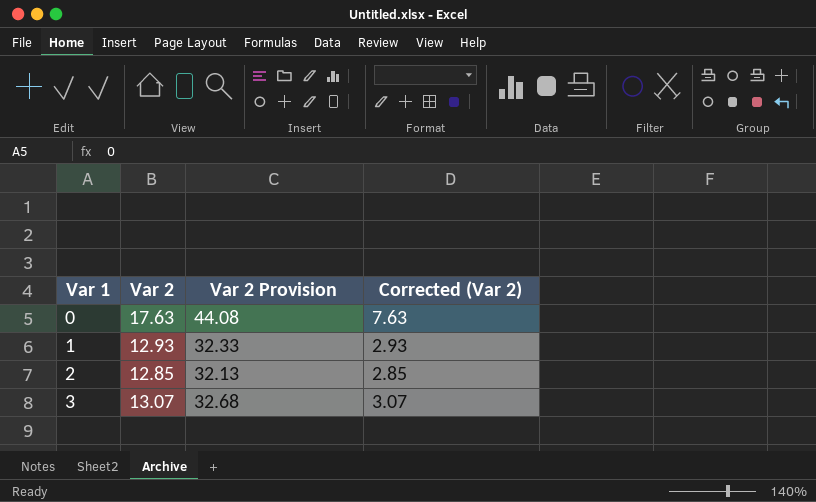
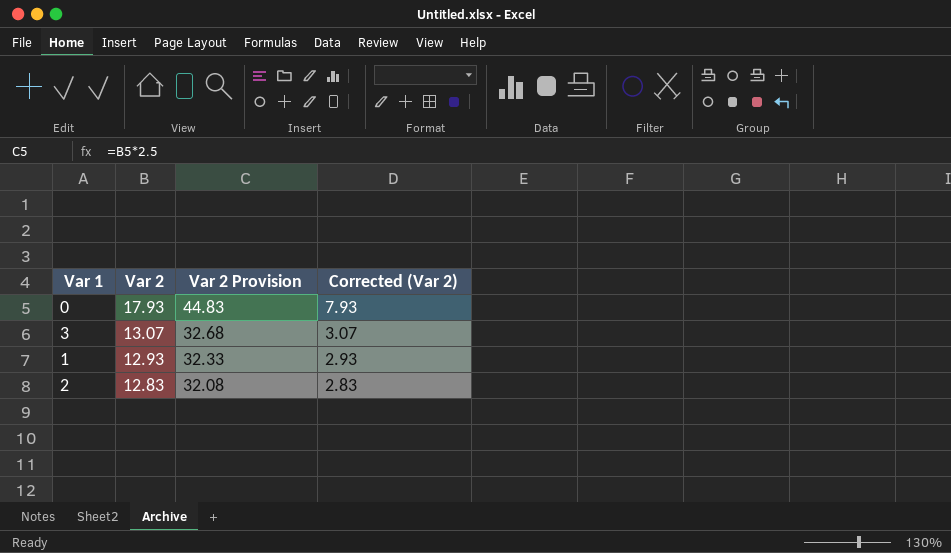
row order: Var 1 ascending -> Var 2 descending
0 | Var 2: 17.63 -> 17.93
0 | Var 2 Provision: 44.08 -> 44.83
0 | Corrected (Var 2): 7.63 -> 7.93
2 | Var 2: 12.85 -> 12.83
2 | Var 2 Provision: 32.13 -> 32.08
2 | Corrected (Var 2): 2.85 -> 2.83

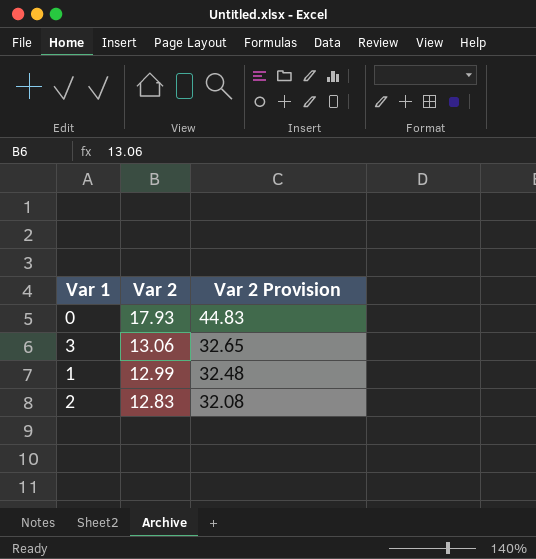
column Corrected (Var 2) | formula: [Var 2] - 10 -> none
3 | Var 2: 13.07 -> 13.06
3 | Var 2 Provision: 32.68 -> 32.65
1 | Var 2: 12.93 -> 12.99
1 | Var 2 Provision: 32.33 -> 32.48

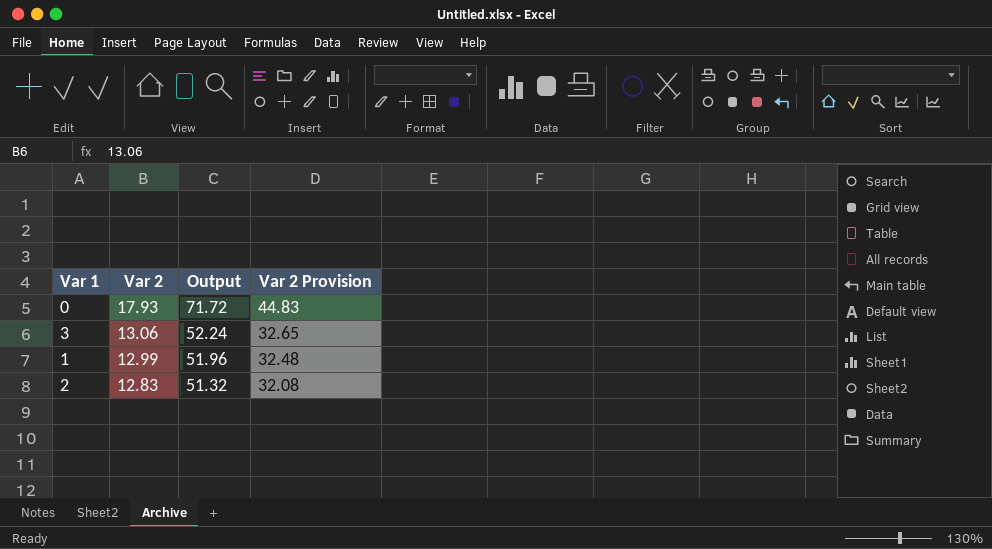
column Output | formula: none -> [Var 2] * 4

